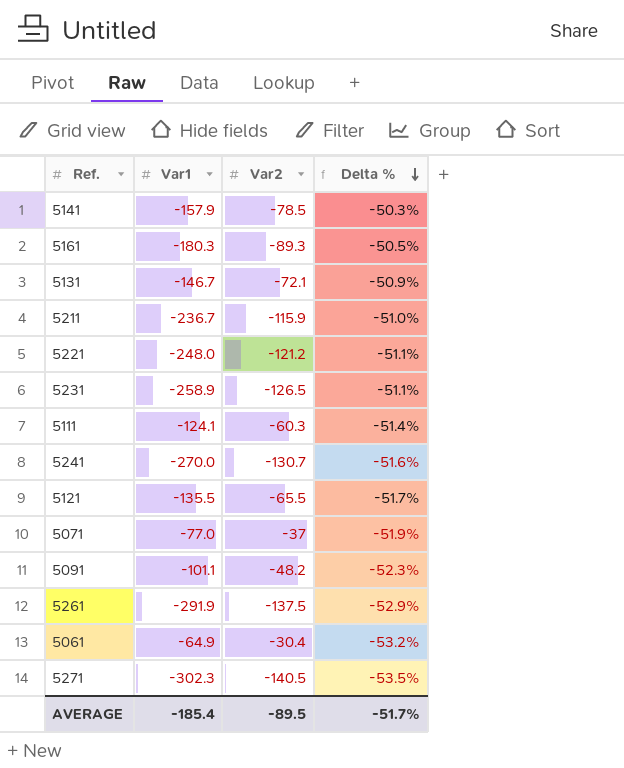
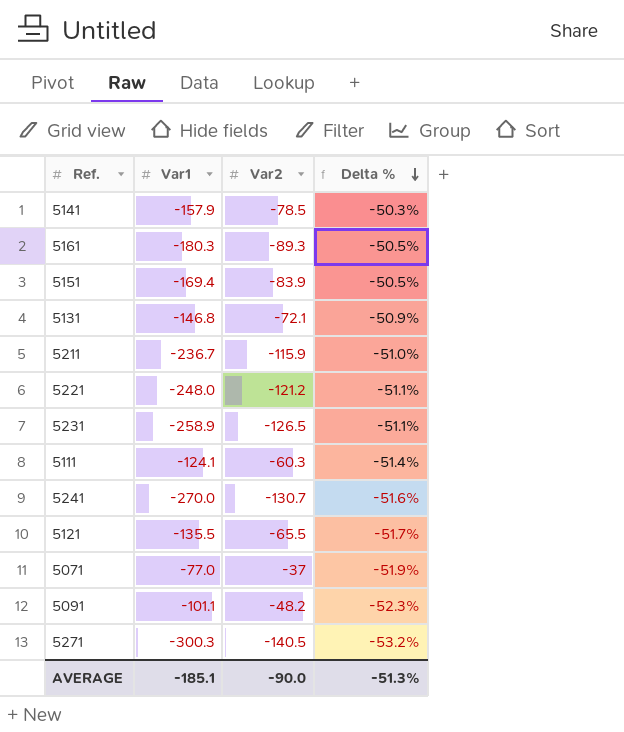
row 5261: -291.9 | -137.5 | -52.9% -> none
row 5061: -64.9 | -30.4 | -53.2% -> none
row 5151: none -> -169.4 | -83.9 | -50.5%
5131 | Var1: -146.7 -> -146.8
5271 | Var1: -302.3 -> -300.3
5271 | Delta %: -53.5% -> -53.2%
AVERAGE | Var1: -185.4 -> -185.1
AVERAGE | Var2: -89.5 -> -90.0
AVERAGE | Delta %: -51.7% -> -51.3%

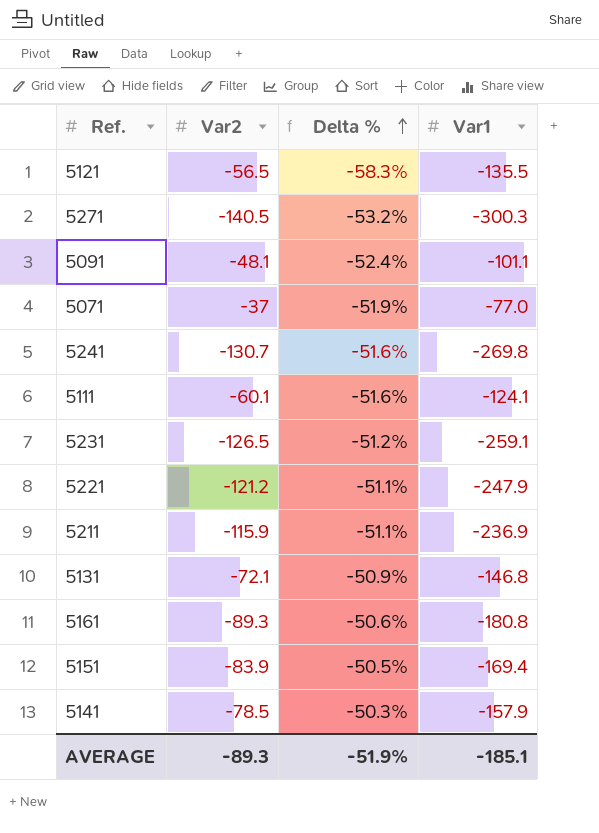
row order: Delta % descending -> Delta % ascending
column Var1 | position: 2 -> 4
5121 | Var2: -65.5 -> -56.5
5121 | Delta %: -51.7% -> -58.3%
5091 | Var2: -48.2 -> -48.1
5091 | Delta %: -52.3% -> -52.4%
5241 | Var1: -270.0 -> -269.8
5111 | Var2: -60.3 -> -60.1
5111 | Delta %: -51.4% -> -51.6%
5231 | Delta %: -51.1% -> -51.2%
5231 | Var1: -258.9 -> -259.1
5221 | Var1: -248.0 -> -247.9
5211 | Delta %: -51.0% -> -51.1%
5211 | Var1: -236.7 -> -236.9
5161 | Delta %: -50.5% -> -50.6%
5161 | Var1: -180.3 -> -180.8
AVERAGE | Var2: -90.0 -> -89.3
AVERAGE | Delta %: -51.3% -> -51.9%

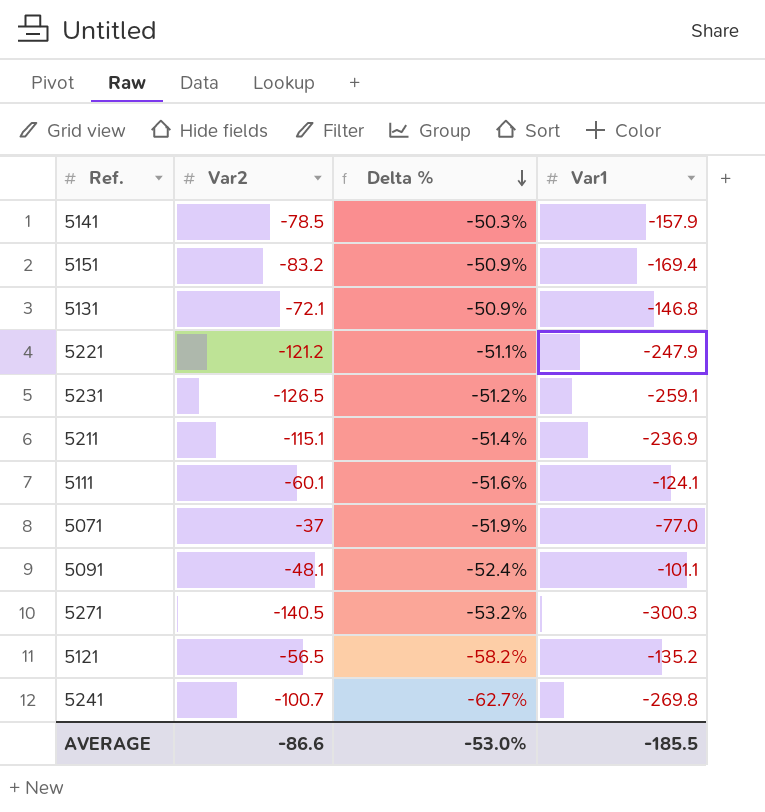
row order: Delta % ascending -> Delta % descending
row 5161: -89.3 | -50.6% | -180.8 -> none
5151 | Var2: -83.9 -> -83.2
5151 | Delta %: -50.5% -> -50.9%
5211 | Var2: -115.9 -> -115.1
5211 | Delta %: -51.1% -> -51.4%
5121 | Delta %: -58.3% -> -58.2%
5121 | Var1: -135.5 -> -135.2
5241 | Var2: -130.7 -> -100.7
5241 | Delta %: -51.6% -> -62.7%
AVERAGE | Var2: -89.3 -> -86.6
AVERAGE | Delta %: -51.9% -> -53.0%
AVERAGE | Var1: -185.1 -> -185.5

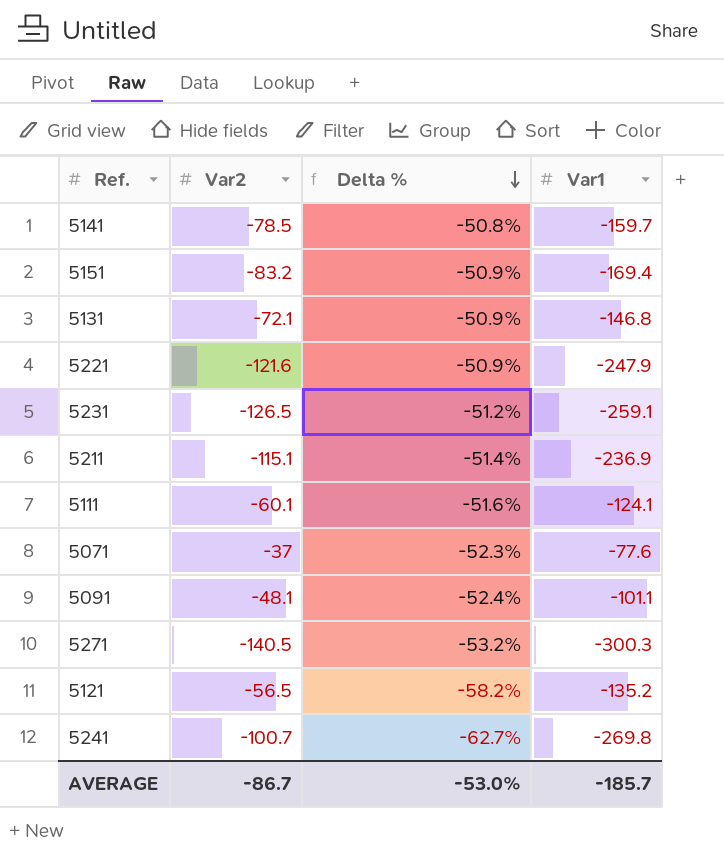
5141 | Delta %: -50.3% -> -50.8%
5141 | Var1: -157.9 -> -159.7
5221 | Var2: -121.2 -> -121.6
5221 | Delta %: -51.1% -> -50.9%
5071 | Delta %: -51.9% -> -52.3%
5071 | Var1: -77.0 -> -77.6
AVERAGE | Var2: -86.6 -> -86.7
AVERAGE | Var1: -185.5 -> -185.7

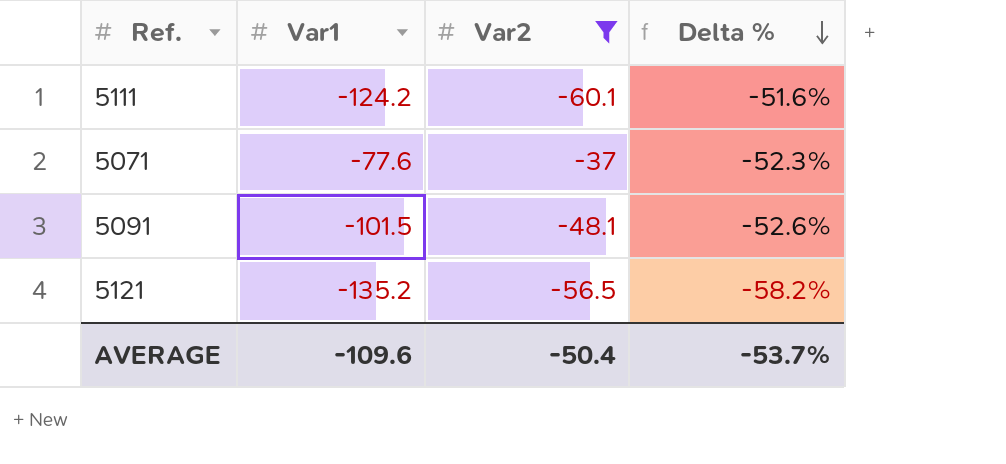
filter: none -> Var2 >= -60.1
column Var1 | position: 4 -> 2
5111 | Var1: -124.1 -> -124.2
5091 | Var1: -101.1 -> -101.5
5091 | Delta %: -52.4% -> -52.6%
AVERAGE | Var1: -185.7 -> -109.6
AVERAGE | Var2: -86.7 -> -50.4
AVERAGE | Delta %: -53.0% -> -53.7%

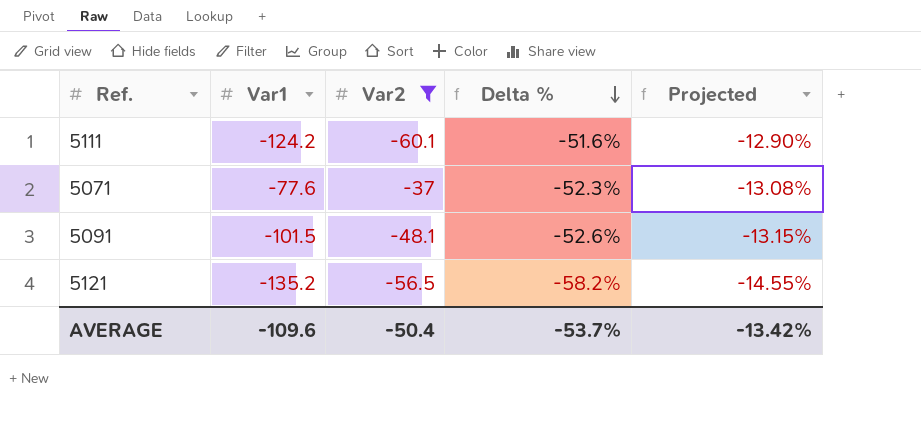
column Projected | formula: none -> [Delta %] * 0.25

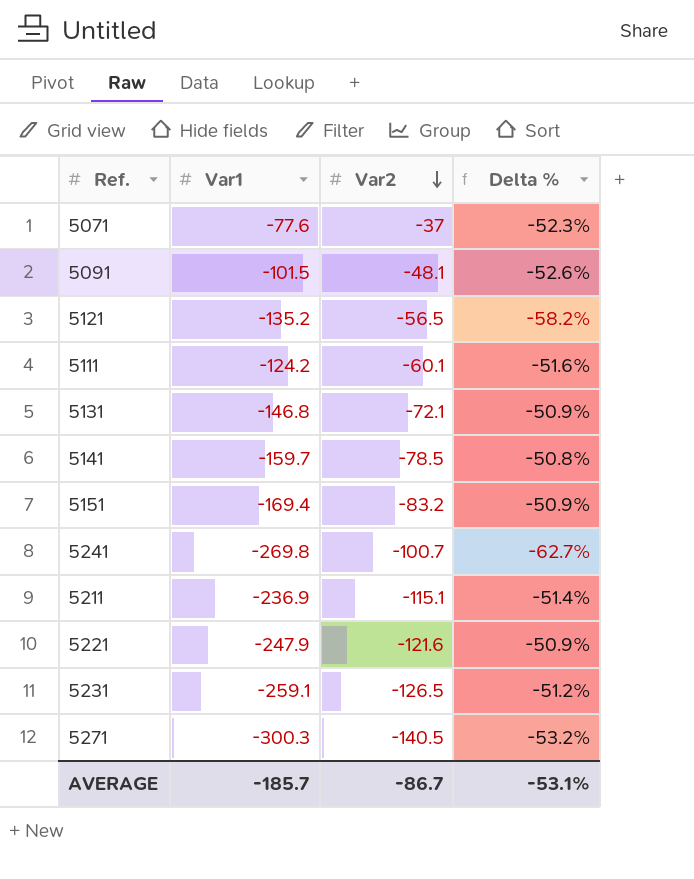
filter: Var2 >= -60.1 -> none
row order: Delta % descending -> Var2 descending
column Projected | formula: [Delta %] * 0.25 -> none
AVERAGE | Var1: -109.6 -> -185.7
AVERAGE | Var2: -50.4 -> -86.7
AVERAGE | Delta %: -53.7% -> -53.1%

